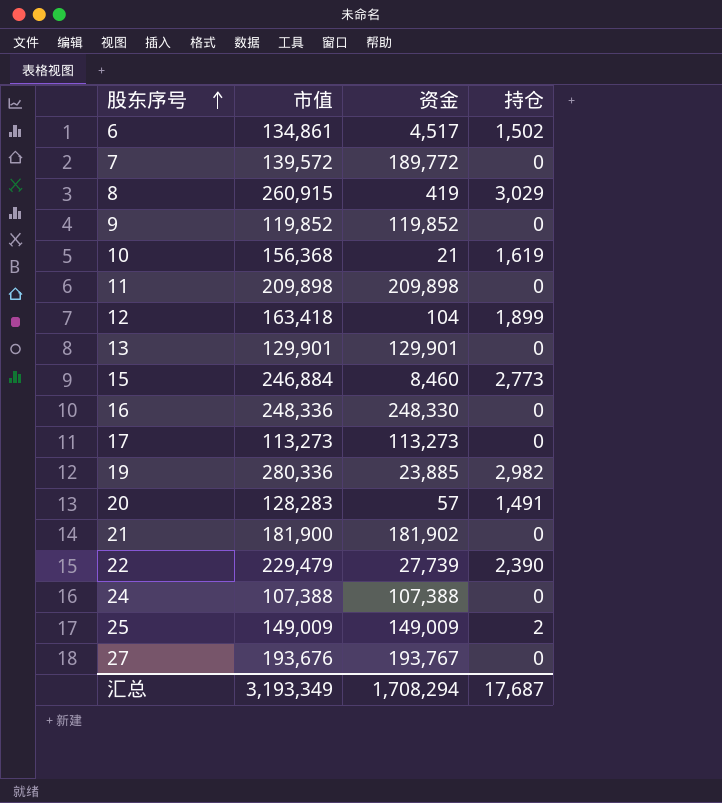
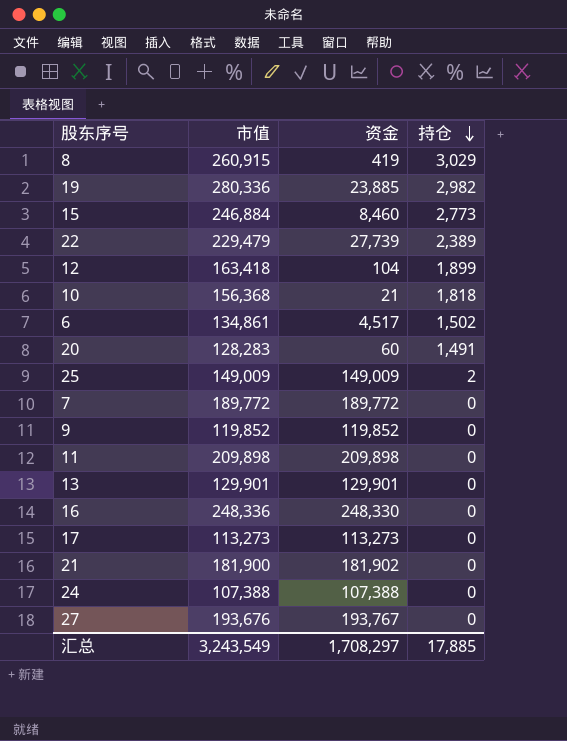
row order: 股东序号 ascending -> 持仓 descending
22 | 持仓: 2,390 -> 2,389
10 | 持仓: 1,619 -> 1,818
20 | 资金: 57 -> 60
7 | 市值: 139,572 -> 189,772
汇总 | 市值: 3,193,349 -> 3,243,549
汇总 | 资金: 1,708,294 -> 1,708,297
汇总 | 持仓: 17,687 -> 17,885

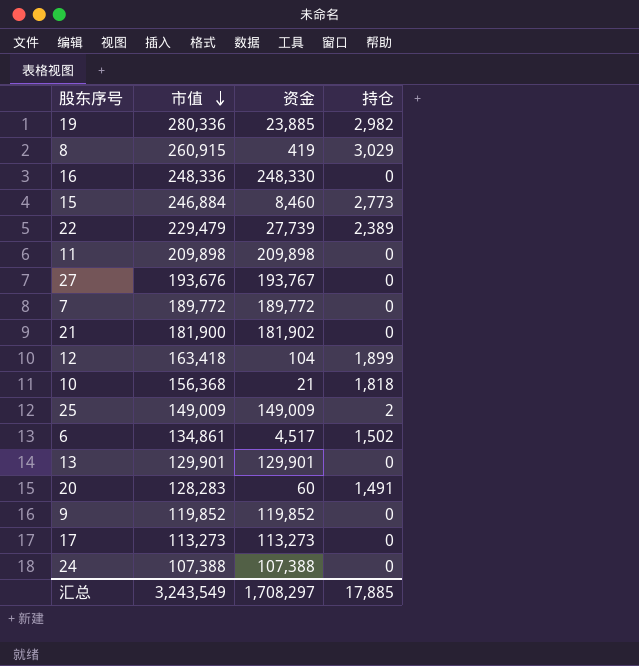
row order: 持仓 descending -> 市值 descending

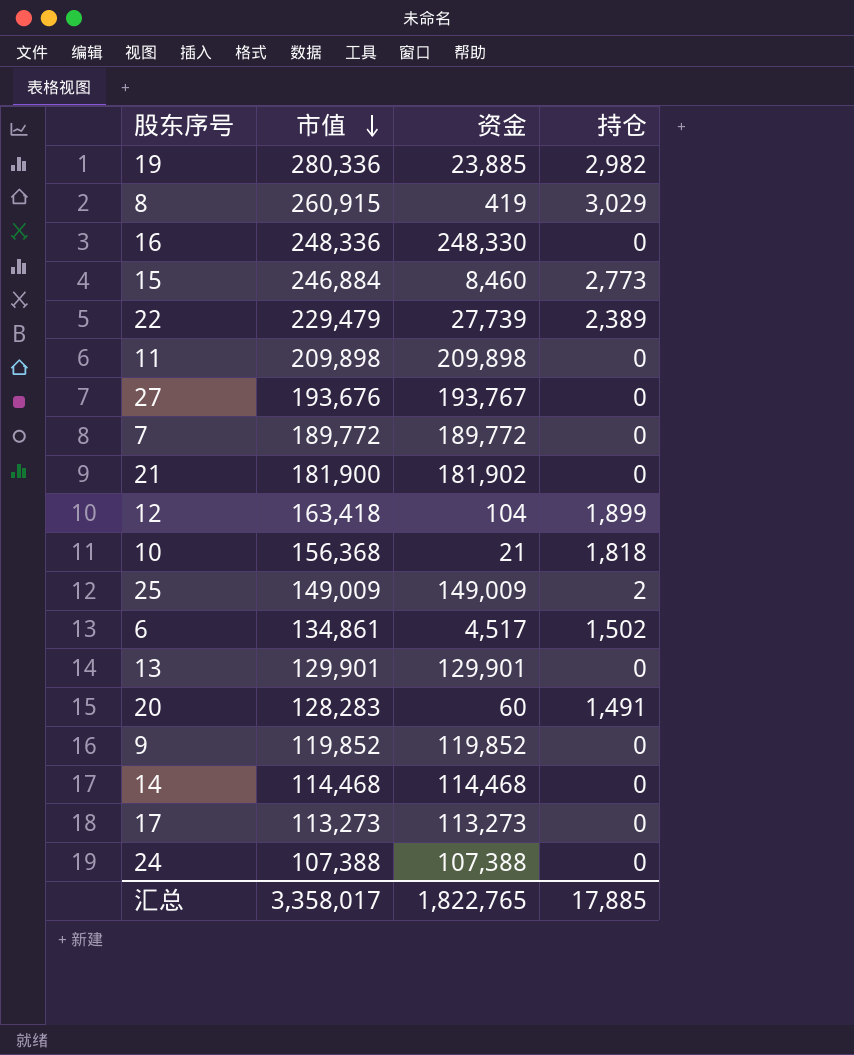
row 14: none -> 114,468 | 114,468 | 0
汇总 | 市值: 3,243,549 -> 3,358,017
汇总 | 资金: 1,708,297 -> 1,822,765

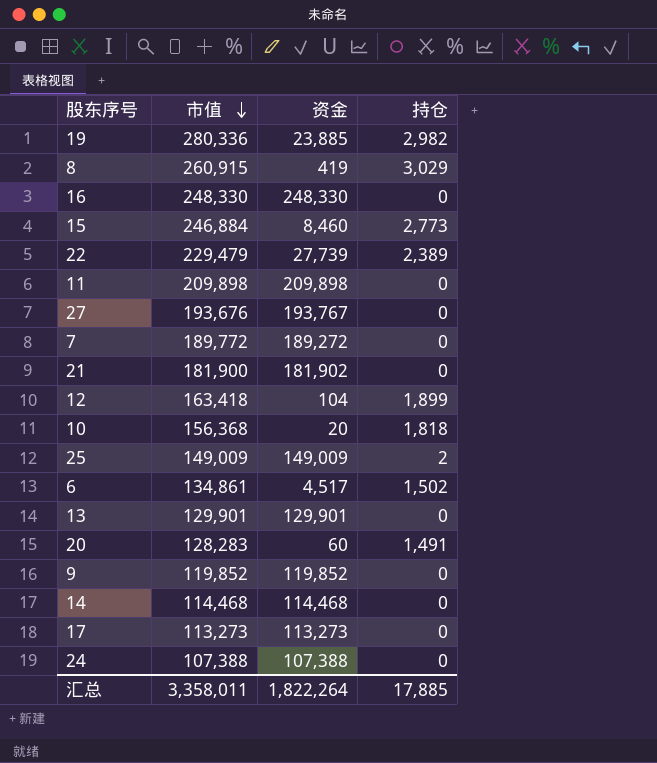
16 | 市值: 248,336 -> 248,330
7 | 资金: 189,772 -> 189,272
10 | 资金: 21 -> 20
汇总 | 市值: 3,358,017 -> 3,358,011
汇总 | 资金: 1,822,765 -> 1,822,264

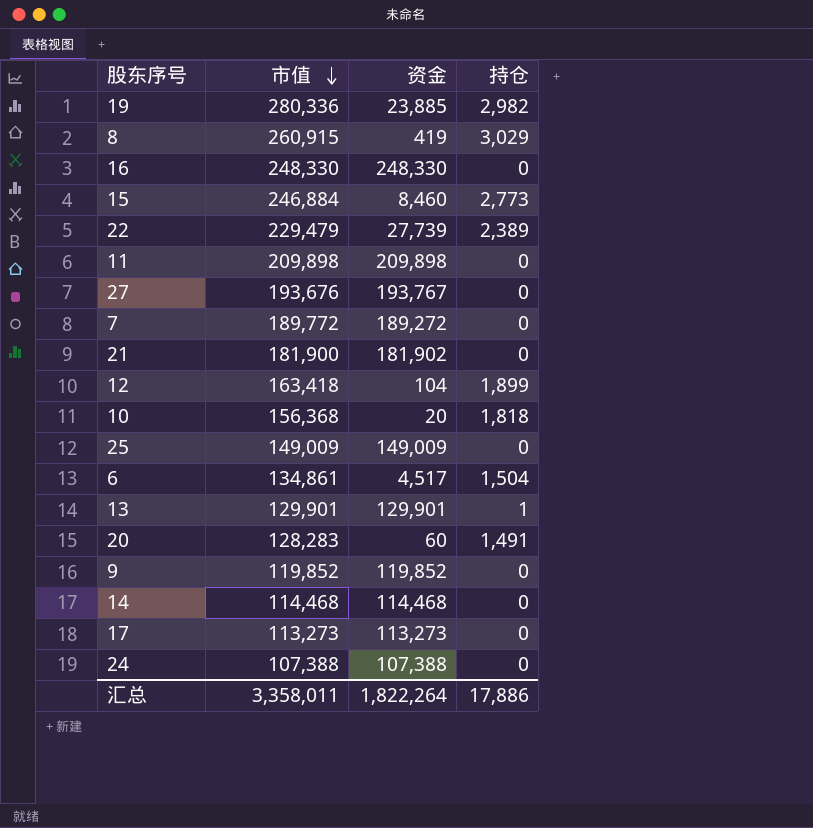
25 | 持仓: 2 -> 0
6 | 持仓: 1,502 -> 1,504
13 | 持仓: 0 -> 1
汇总 | 持仓: 17,885 -> 17,886

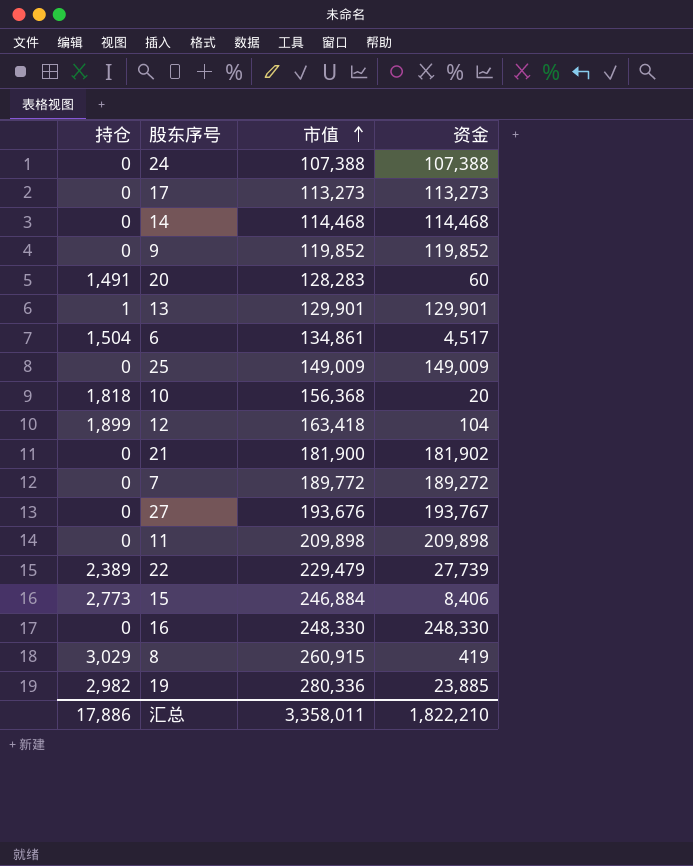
row order: 市值 descending -> 市值 ascending
column 持仓 | position: 4 -> 1
15 | 资金: 8,460 -> 8,406
汇总 | 资金: 1,822,264 -> 1,822,210

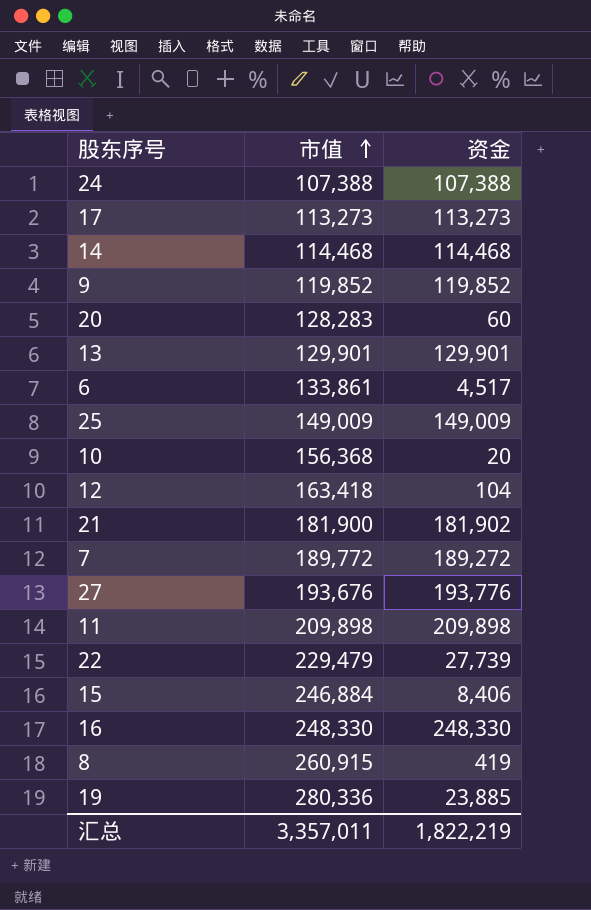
column 持仓 | position: 1 -> none
6 | 市值: 134,861 -> 133,861
27 | 资金: 193,767 -> 193,776
汇总 | 市值: 3,358,011 -> 3,357,011
汇总 | 资金: 1,822,210 -> 1,822,219

